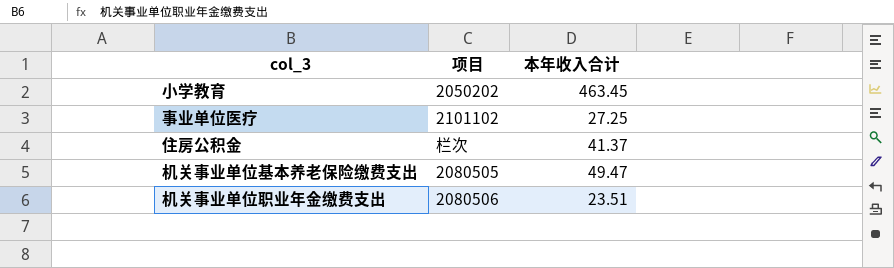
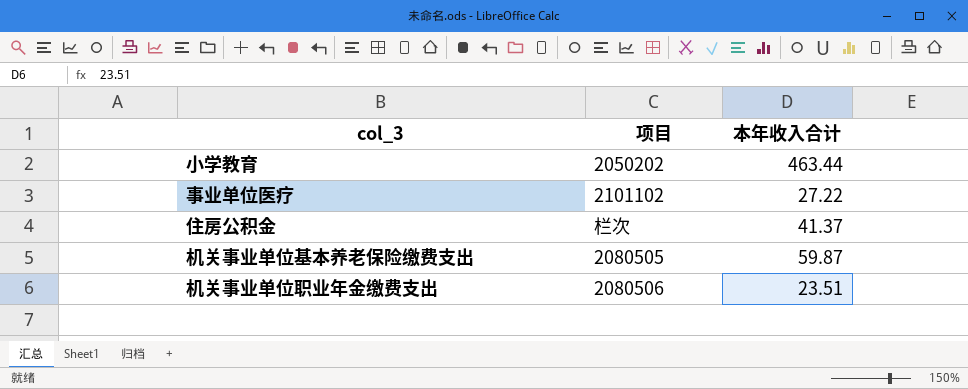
小学教育 | 本年收入合计: 463.45 -> 463.44
事业单位医疗 | 本年收入合计: 27.25 -> 27.22
机关事业单位基本养老保险缴费支出 | 本年收入合计: 49.47 -> 59.87

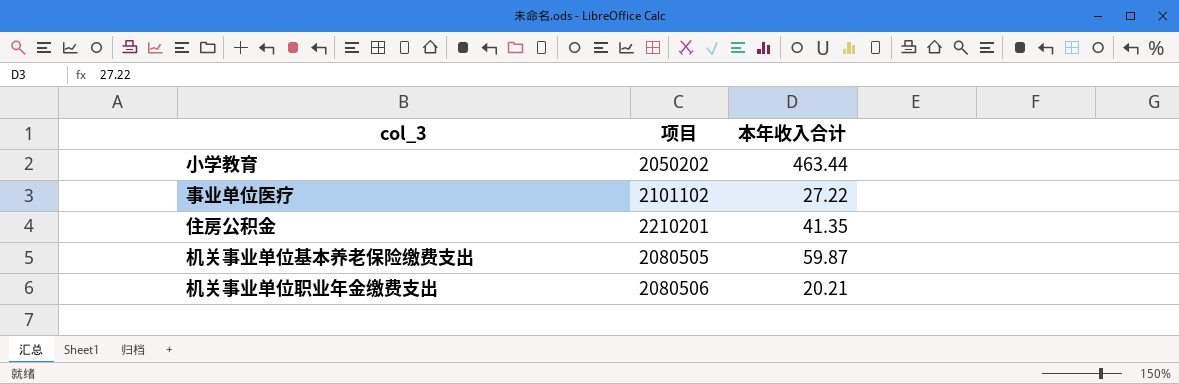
住房公积金 | 项目: 栏次 -> 2210201
住房公积金 | 本年收入合计: 41.37 -> 41.35
机关事业单位职业年金缴费支出 | 本年收入合计: 23.51 -> 20.21

